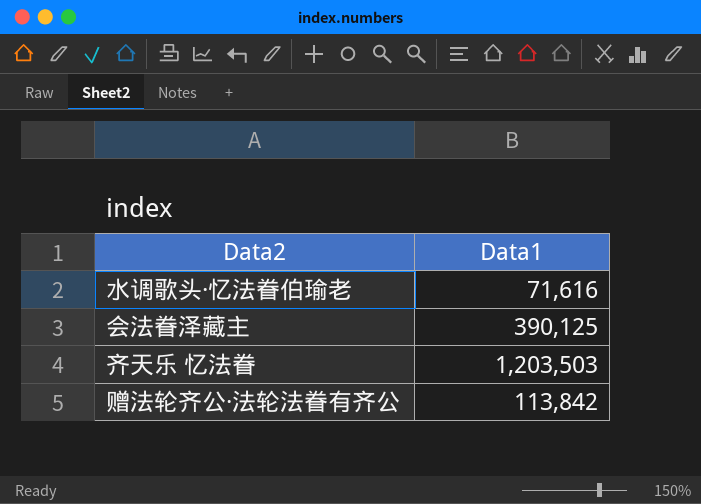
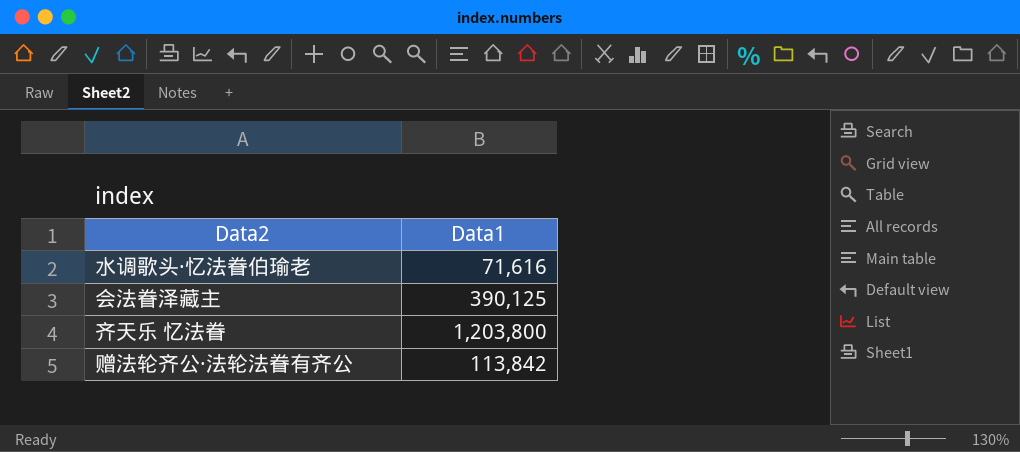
齐天乐 忆法眷 | Data1: 1,203,503 -> 1,203,800

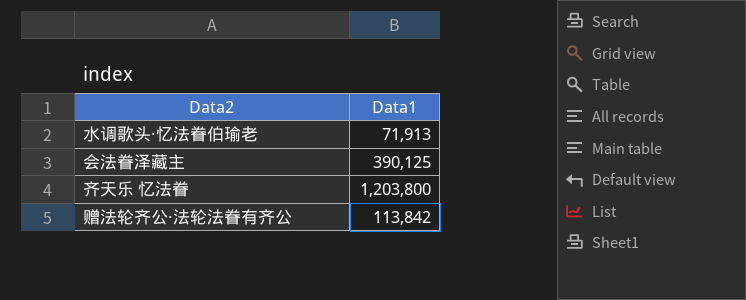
水调歌头·忆法眷伯瑜老 | Data1: 71,616 -> 71,913

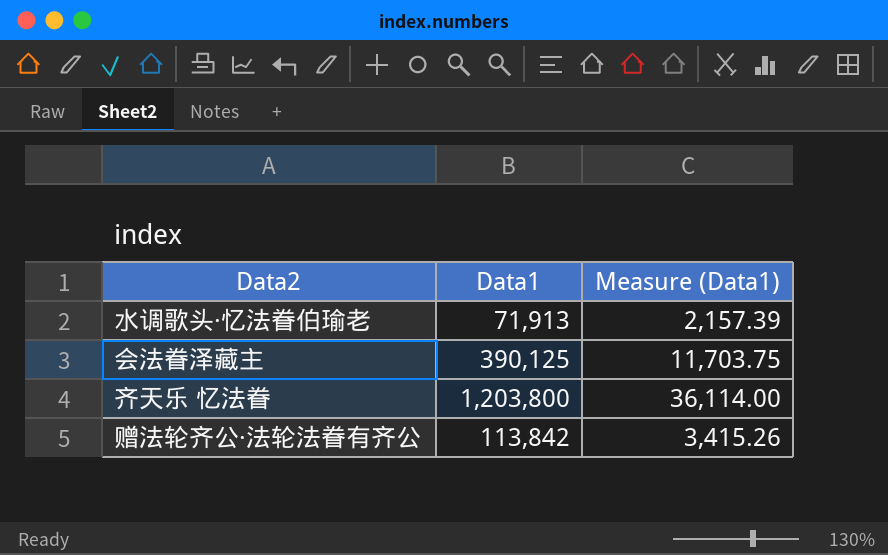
column Measure (Data1) | formula: none -> [Data1] * 0.03

